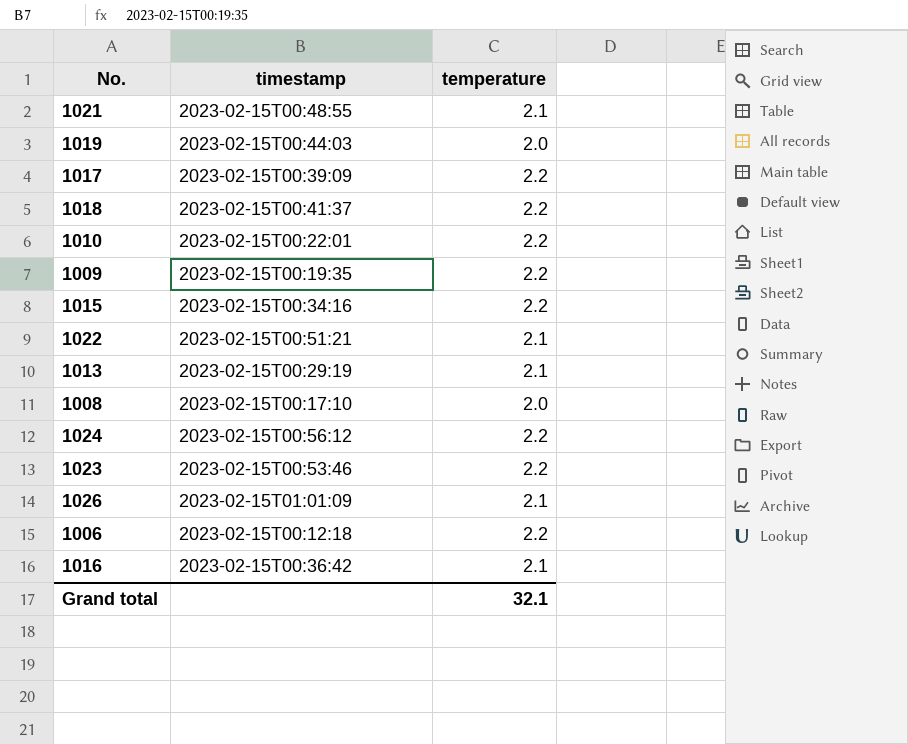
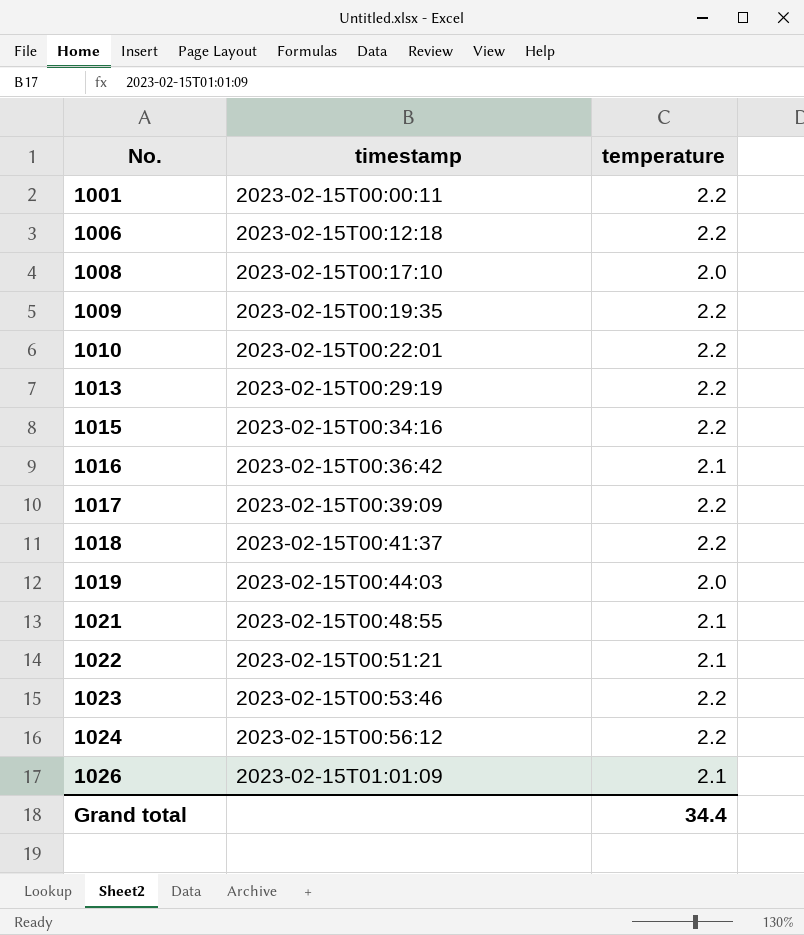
row order: none -> No. ascending
row 1001: none -> 2023-02-15T00:00:11 | 2.2
1013 | temperature: 2.1 -> 2.2
Grand total | temperature: 32.1 -> 34.4

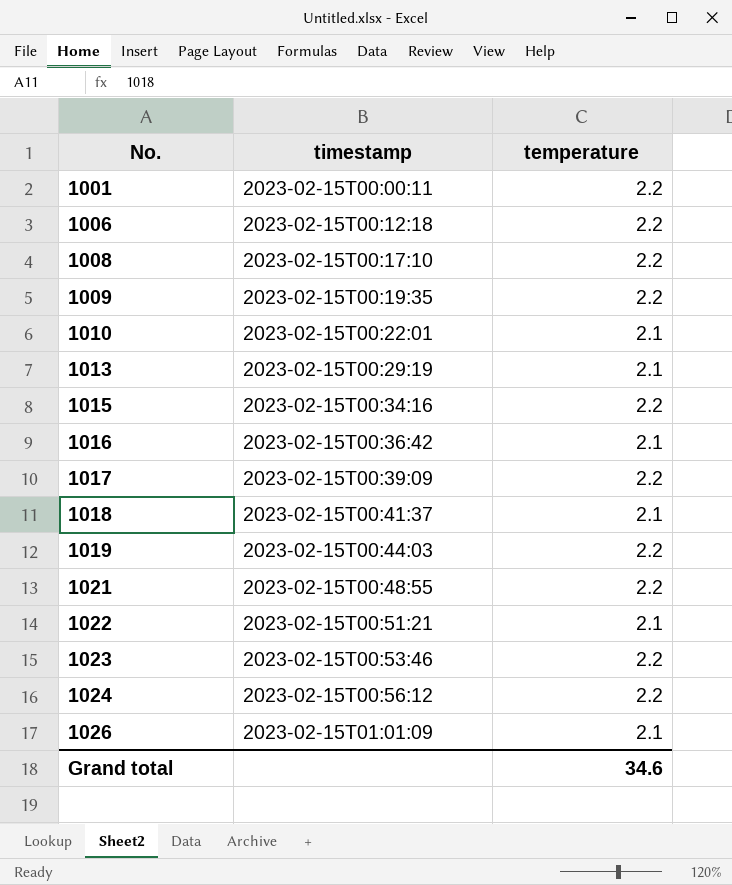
1008 | temperature: 2.0 -> 2.2
1010 | temperature: 2.2 -> 2.1
1013 | temperature: 2.2 -> 2.1
1018 | temperature: 2.2 -> 2.1
1019 | temperature: 2.0 -> 2.2
1021 | temperature: 2.1 -> 2.2
Grand total | temperature: 34.4 -> 34.6

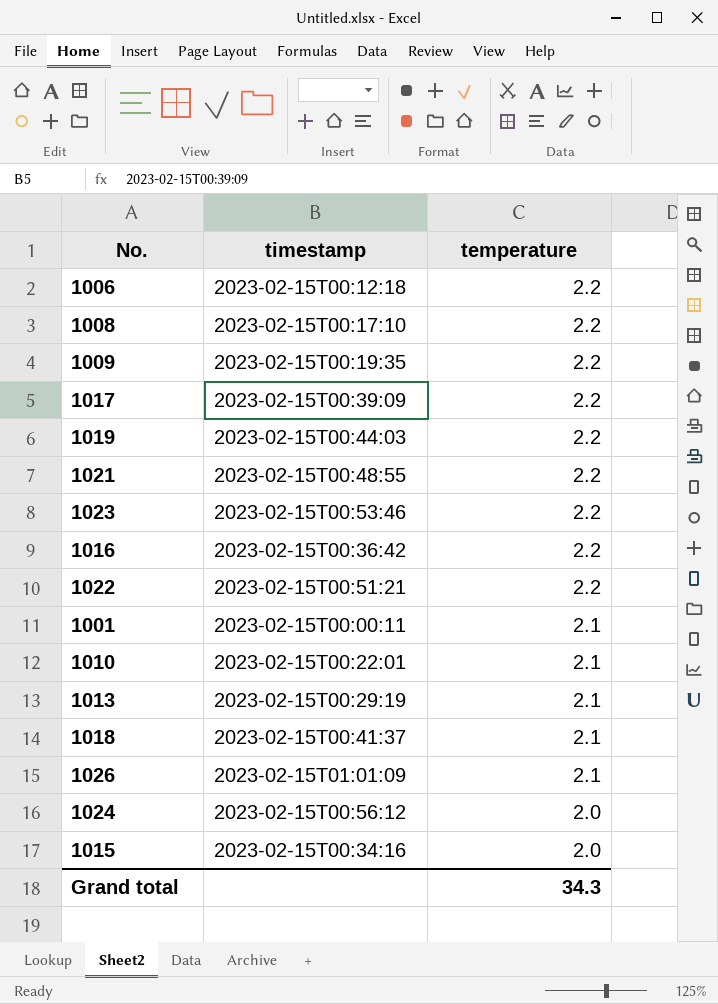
row order: No. ascending -> temperature descending
1016 | temperature: 2.1 -> 2.2
1022 | temperature: 2.1 -> 2.2
1001 | temperature: 2.2 -> 2.1
1024 | temperature: 2.2 -> 2.0
1015 | temperature: 2.2 -> 2.0
Grand total | temperature: 34.6 -> 34.3

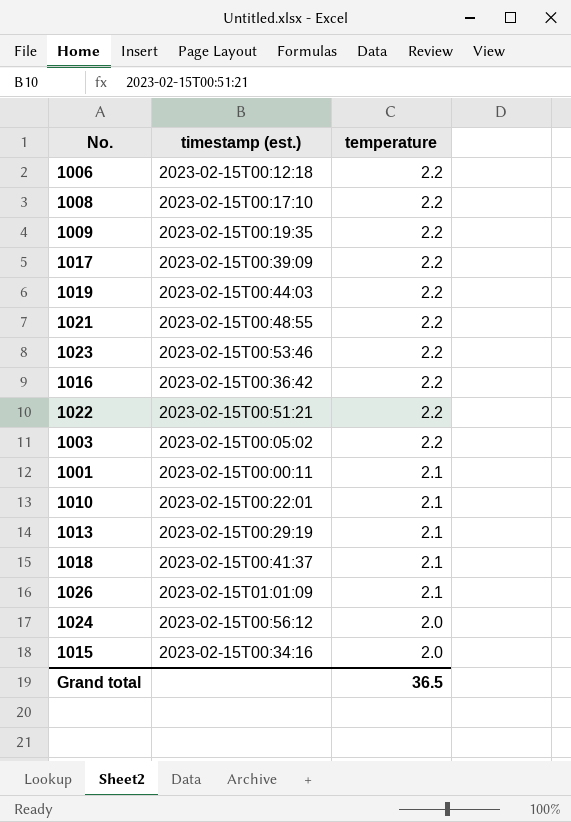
column name: timestamp -> timestamp (est.)
row 1003: none -> 2023-02-15T00:05:02 | 2.2
Grand total | temperature: 34.3 -> 36.5

